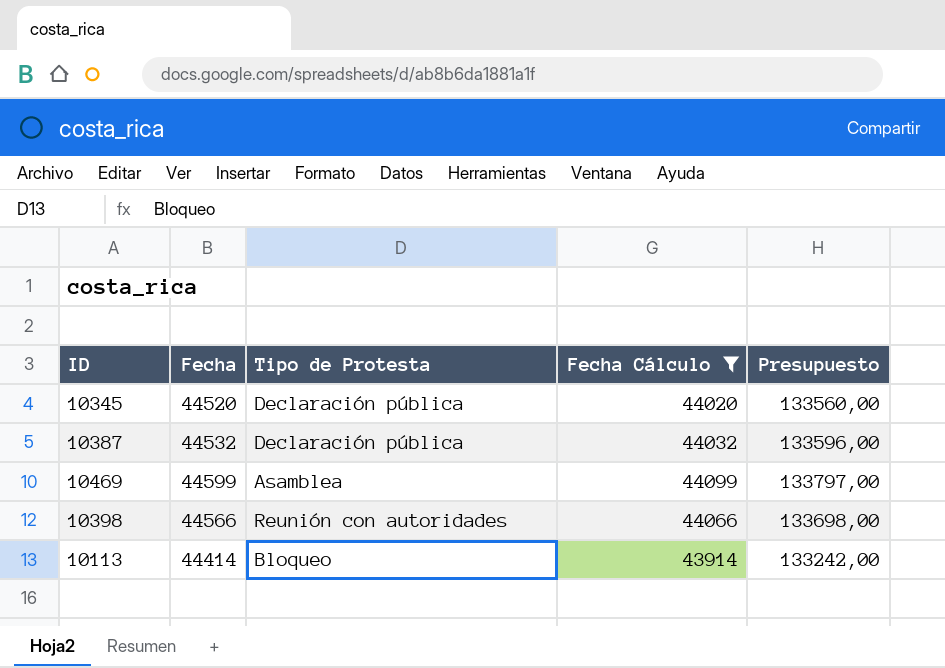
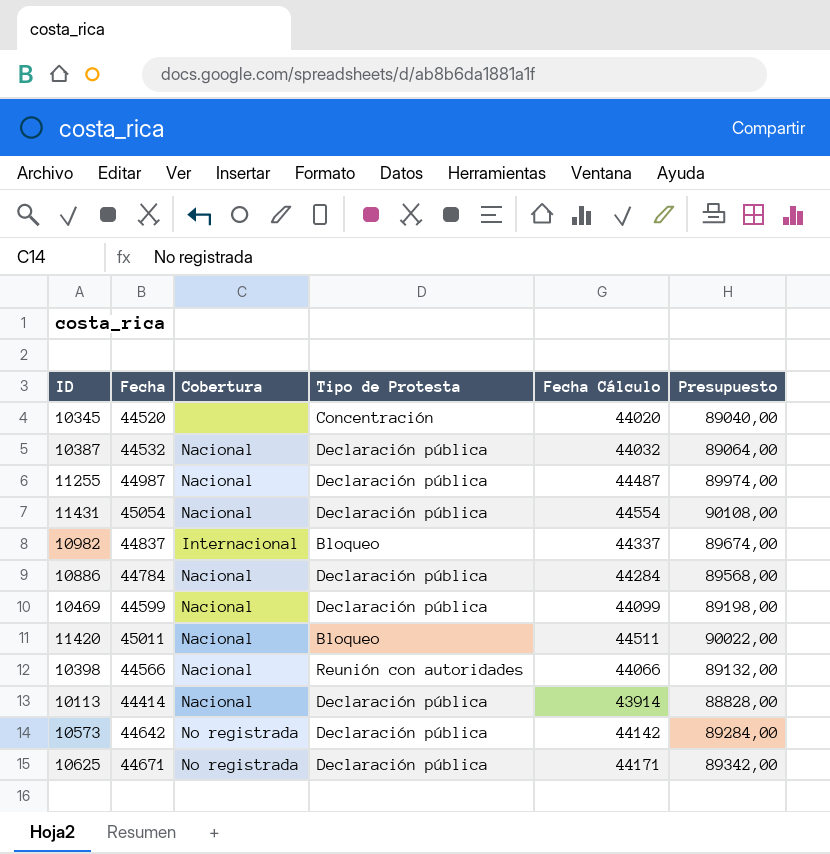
filter: Fecha Cálculo <= 44099 -> none
column Cobertura | position: none -> 3
column Presupuesto | formula: [Fecha] * 3 -> [Fecha] * 2
10345 | Tipo de Protesta: Declaración pública -> Concentración
10469 | Tipo de Protesta: Asamblea -> Declaración pública
10113 | Tipo de Protesta: Bloqueo -> Declaración pública

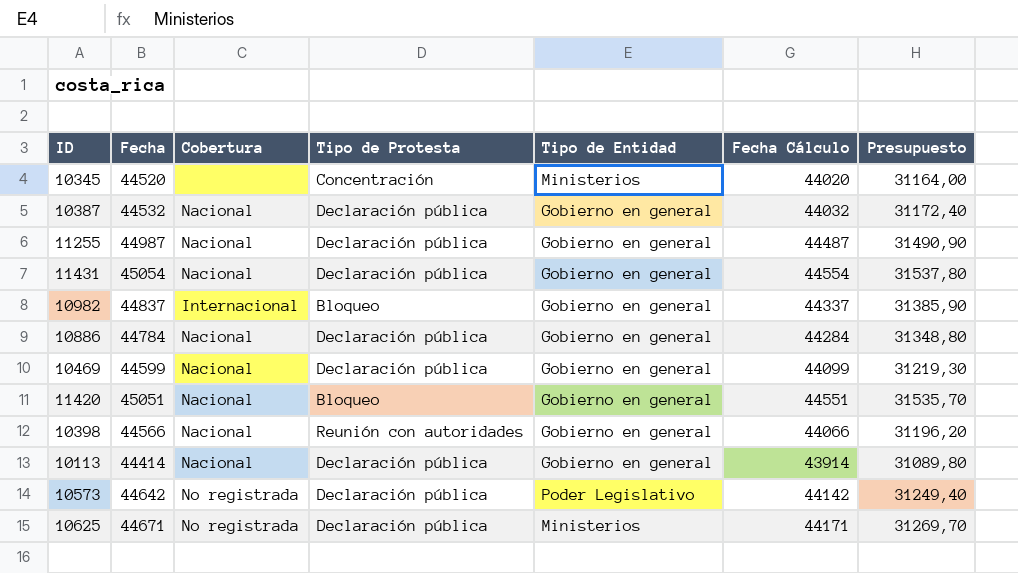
column Tipo de Entidad | position: none -> 5
column Presupuesto | formula: [Fecha] * 2 -> [Fecha] * 0,7
11420 | Fecha: 45011 -> 45051
11420 | Fecha Cálculo: 44511 -> 44551

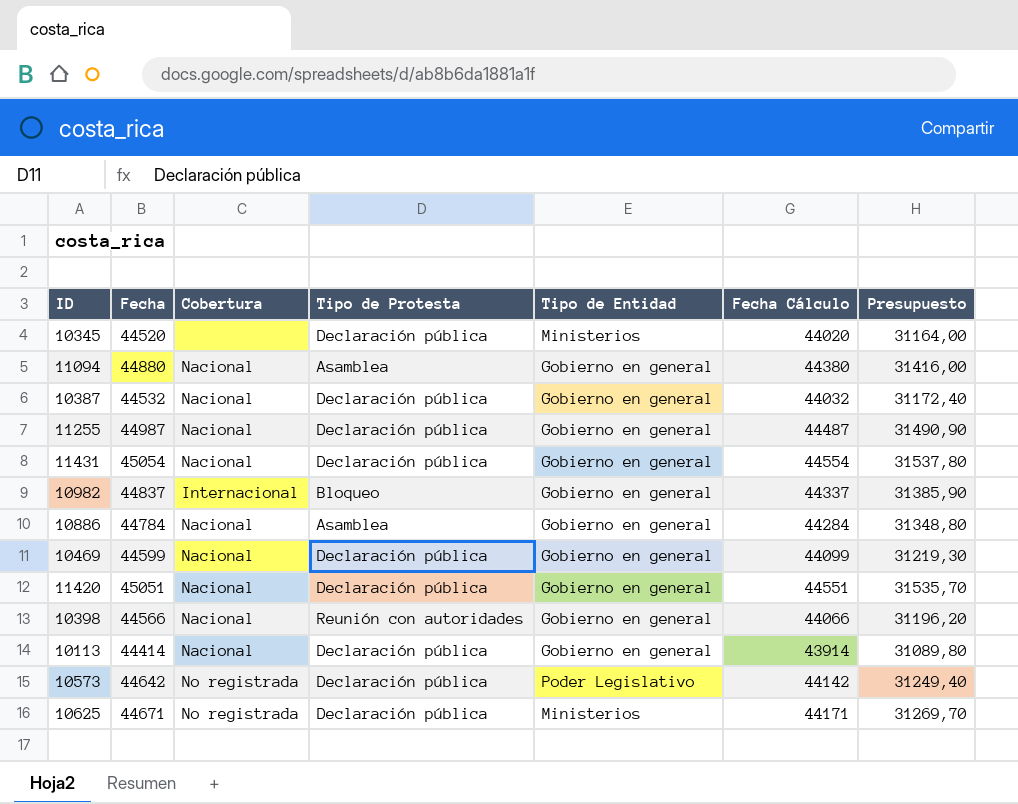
10345 | Tipo de Protesta: Concentración -> Declaración pública
row 11094: none -> 44880 | Nacional | Asamblea | Gobierno en general | 44380 | 31416,00
10886 | Tipo de Protesta: Declaración pública -> Asamblea
11420 | Tipo de Protesta: Bloqueo -> Declaración pública

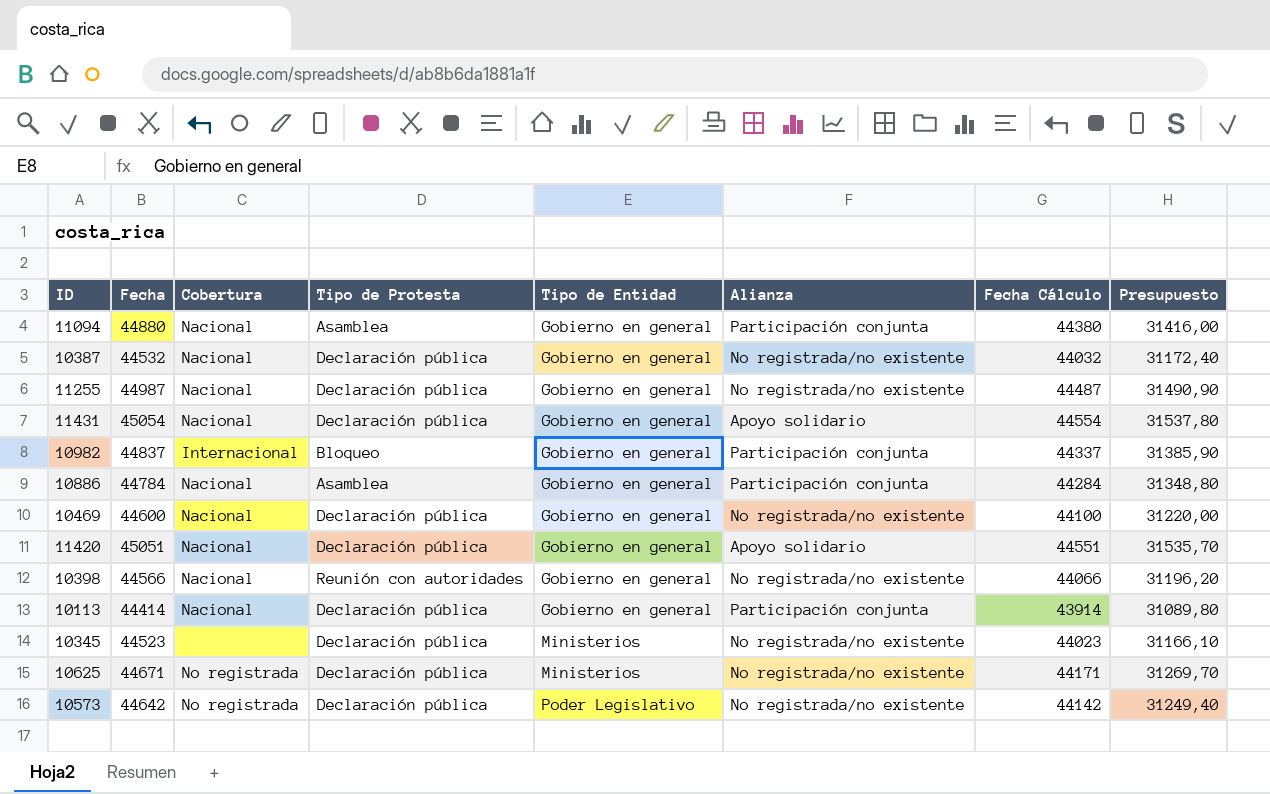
row order: none -> Tipo de Entidad ascending
column Alianza | position: none -> 6
10469 | Fecha: 44599 -> 44600
10469 | Fecha Cálculo: 44099 -> 44100
10469 | Presupuesto: 31219,30 -> 31220,00
10345 | Fecha: 44520 -> 44523
10345 | Fecha Cálculo: 44020 -> 44023
10345 | Presupuesto: 31164,00 -> 31166,10

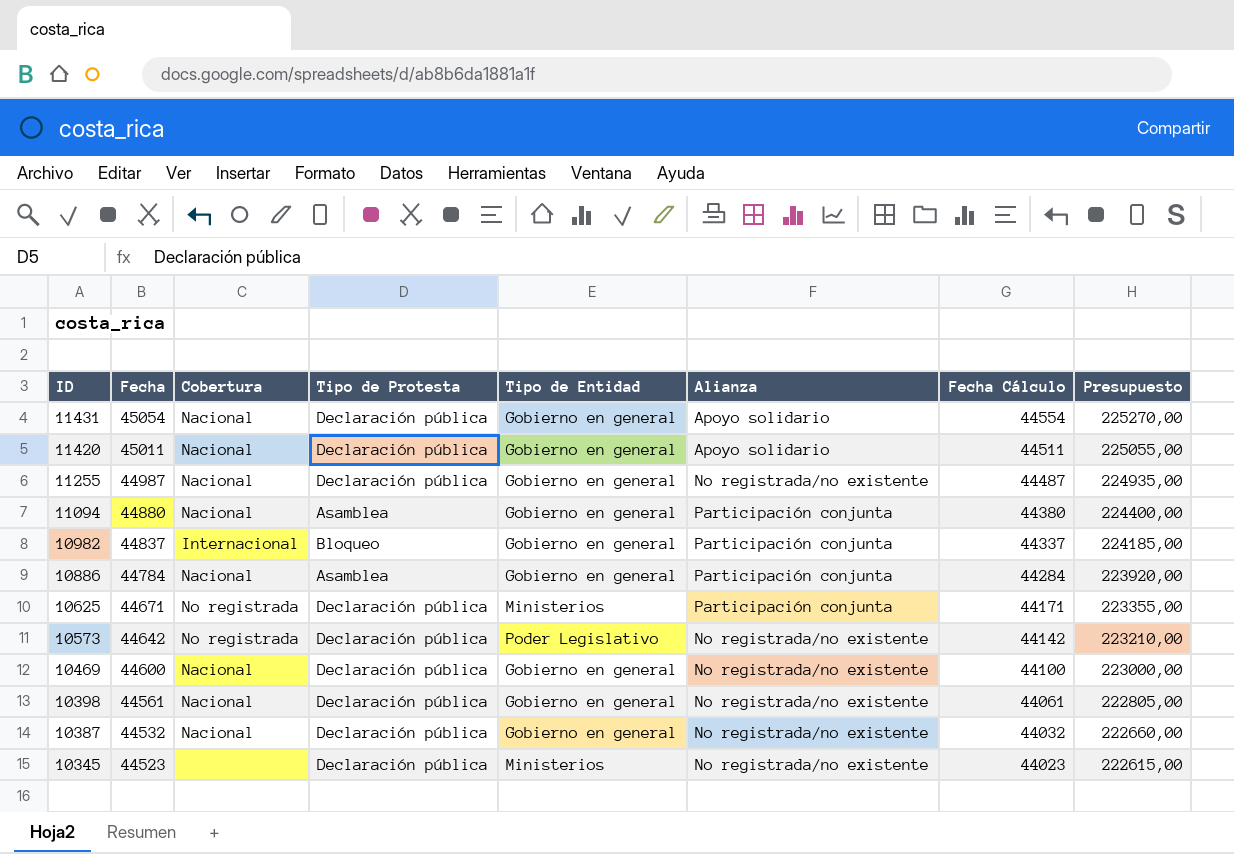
row order: Tipo de Entidad ascending -> ID descending
column Presupuesto | formula: [Fecha] * 0,7 -> [Fecha] * 5
row 10113: 44414 | Nacional | Declaración pública | Gobierno en general | Participación conjunta | 43914 | 31089,80 -> none
11420 | Fecha: 45051 -> 45011
11420 | Fecha Cálculo: 44551 -> 44511
10625 | Alianza: No registrada/no existente -> Participación conjunta
10398 | Fecha: 44566 -> 44561
10398 | Tipo de Protesta: Reunión con autoridades -> Declaración pública
10398 | Fecha Cálculo: 44066 -> 44061

